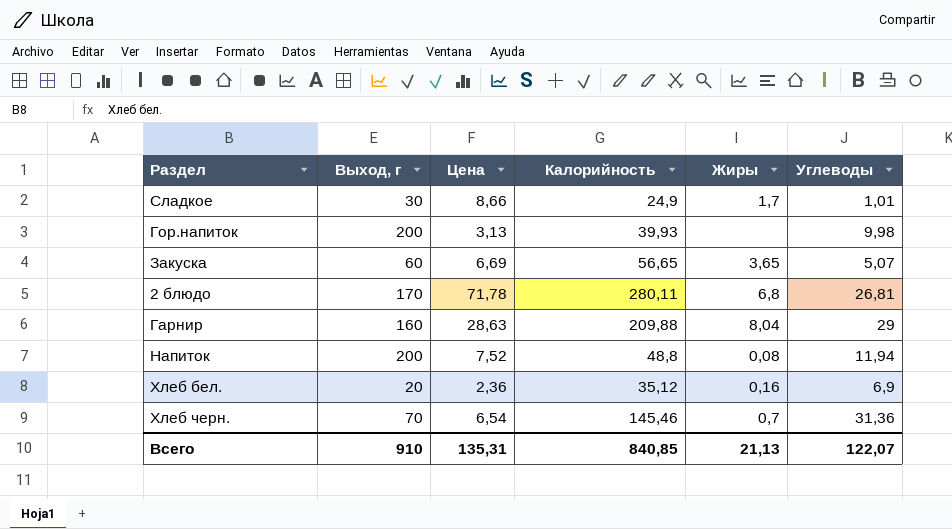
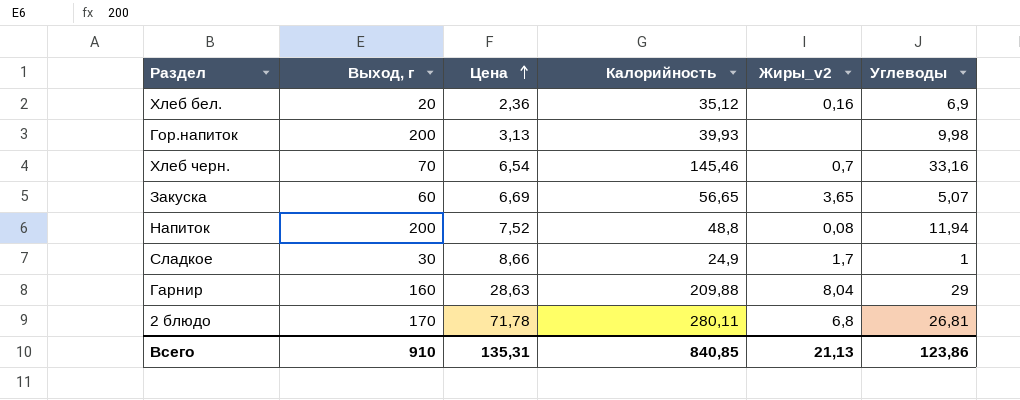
row order: none -> Цена ascending
column name: Жиры -> Жиры_v2
Хлеб черн. | Углеводы: 31,36 -> 33,16
Сладкое | Углеводы: 1,01 -> 1
Всего | Углеводы: 122,07 -> 123,86

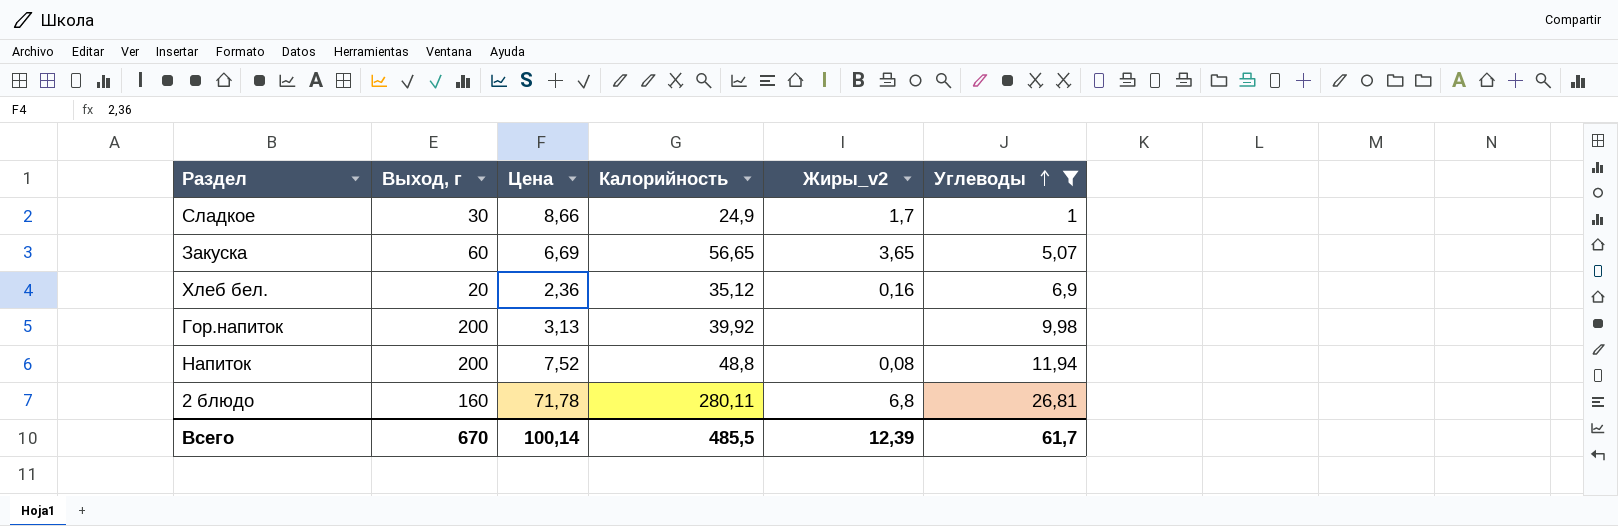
filter: none -> Углеводы <= 26,81
row order: Цена ascending -> Углеводы ascending
Гор.напиток | Калорийность: 39,93 -> 39,92
2 блюдо | Выход, г: 170 -> 160
Всего | Выход, г: 910 -> 670
Всего | Цена: 135,31 -> 100,14
Всего | Калорийность: 840,85 -> 485,5
Всего | Жиры_v2: 21,13 -> 12,39
Всего | Углеводы: 123,86 -> 61,7

